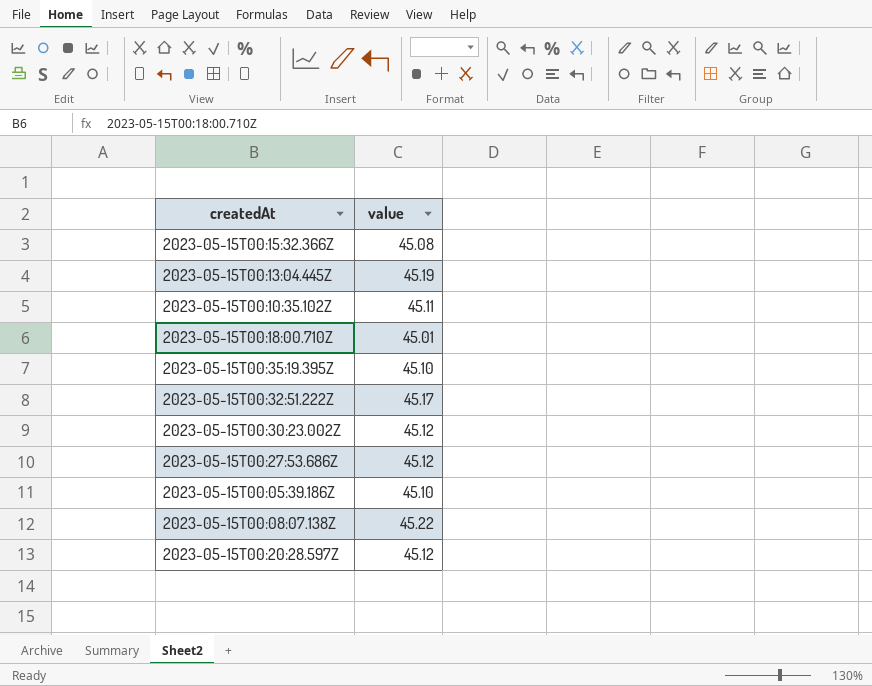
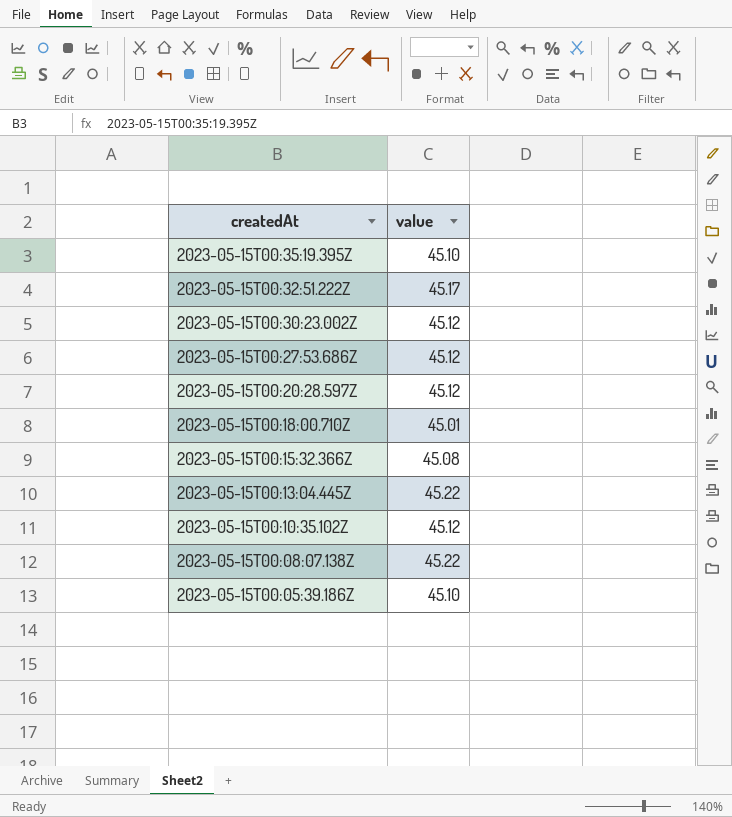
row order: none -> createdAt descending
2023-05-15T00:13:04.445Z | value: 45.19 -> 45.22
2023-05-15T00:10:35.102Z | value: 45.11 -> 45.12

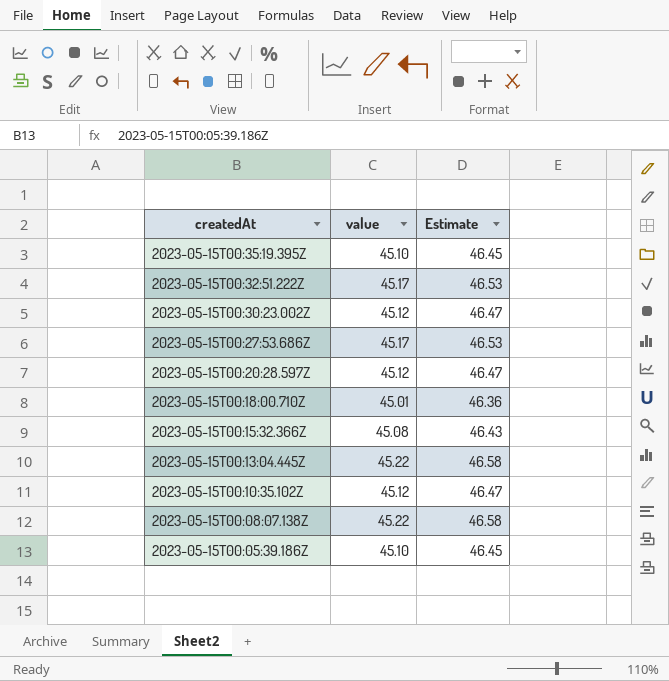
column Estimate | formula: none -> [value] * 1.03
2023-05-15T00:27:53.686Z | value: 45.12 -> 45.17

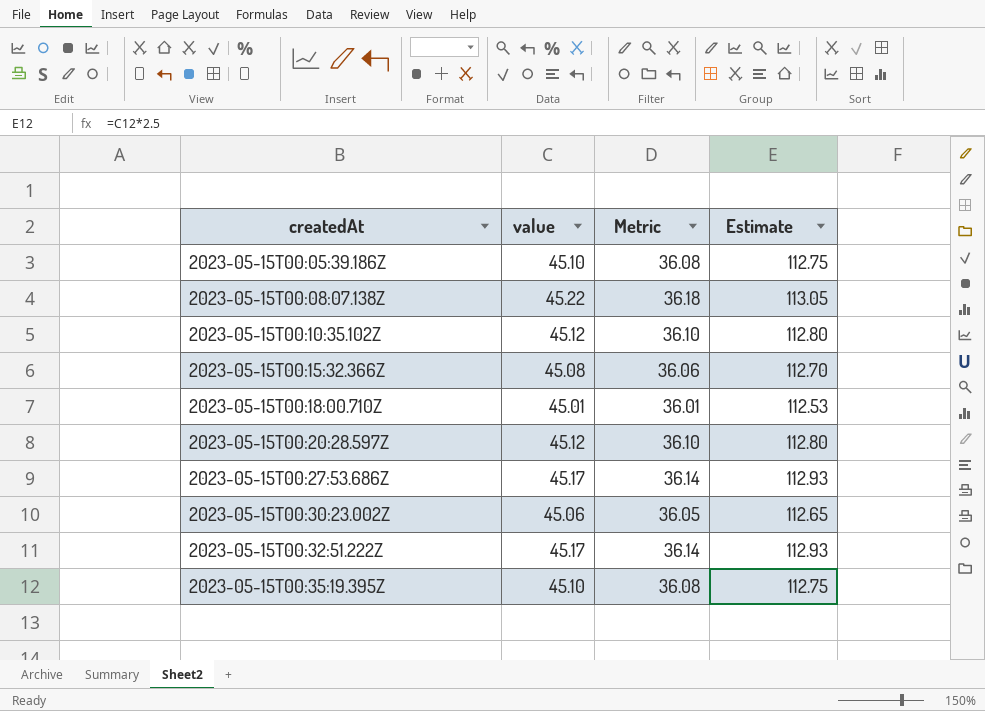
row order: createdAt descending -> createdAt ascending
column Metric | formula: none -> [value] * 0.8
column Estimate | formula: [value] * 1.03 -> [value] * 2.5
row 2023-05-15T00:13:04.445Z: 45.22 | 46.58 -> none
2023-05-15T00:30:23.002Z | value: 45.12 -> 45.06

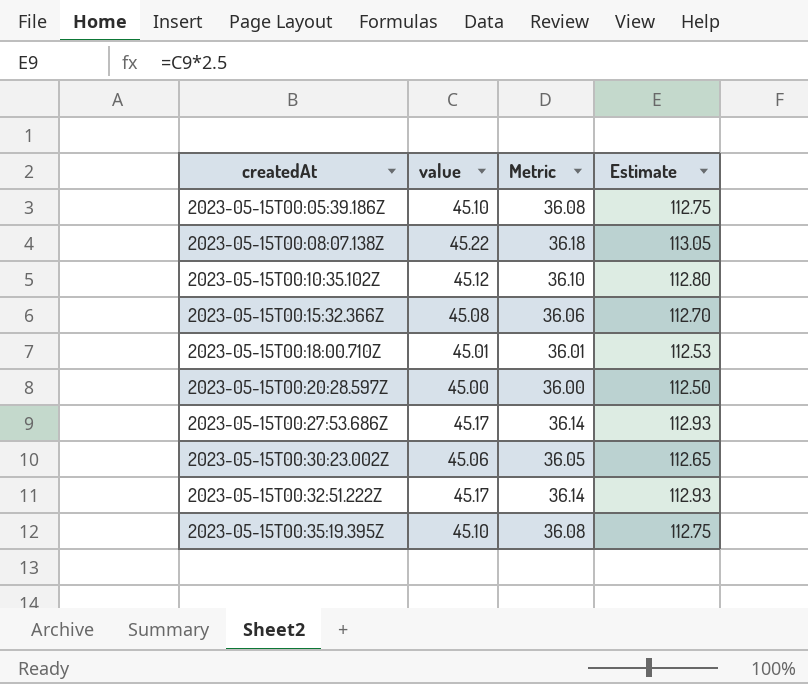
2023-05-15T00:20:28.597Z | value: 45.12 -> 45.00
2023-05-15T00:20:28.597Z | Metric: 36.10 -> 36.00
2023-05-15T00:20:28.597Z | Estimate: 112.80 -> 112.50

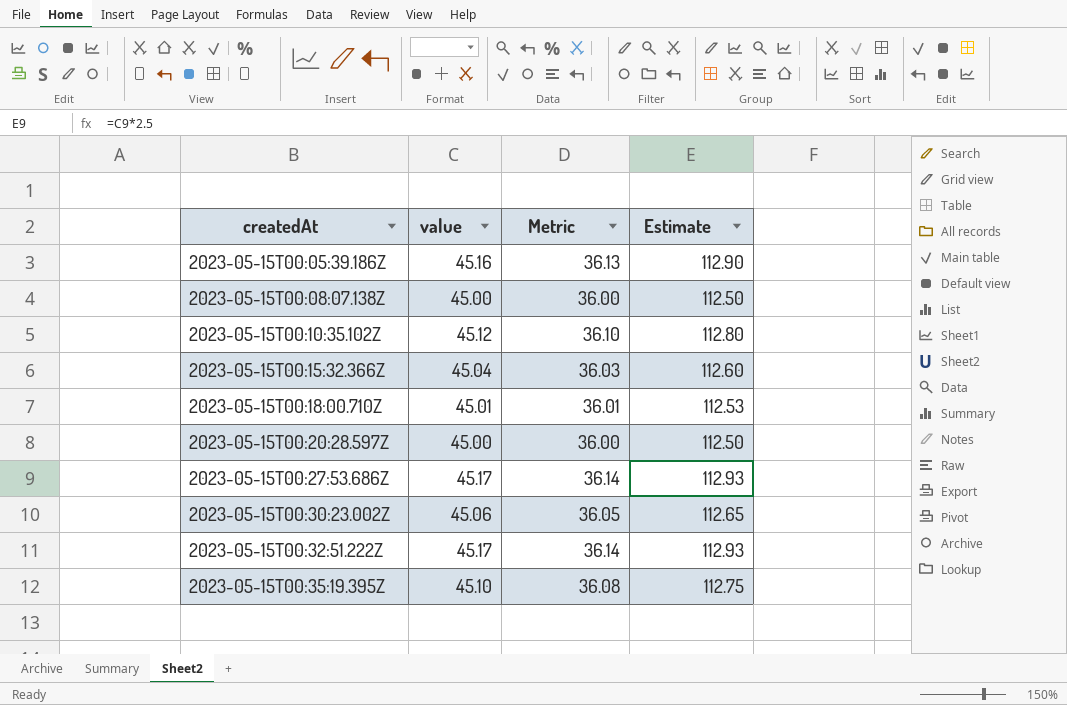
2023-05-15T00:05:39.186Z | value: 45.10 -> 45.16
2023-05-15T00:05:39.186Z | Metric: 36.08 -> 36.13
2023-05-15T00:05:39.186Z | Estimate: 112.75 -> 112.90
2023-05-15T00:08:07.138Z | value: 45.22 -> 45.00
2023-05-15T00:08:07.138Z | Metric: 36.18 -> 36.00
2023-05-15T00:08:07.138Z | Estimate: 113.05 -> 112.50
2023-05-15T00:15:32.366Z | value: 45.08 -> 45.04
2023-05-15T00:15:32.366Z | Metric: 36.06 -> 36.03
2023-05-15T00:15:32.366Z | Estimate: 112.70 -> 112.60

